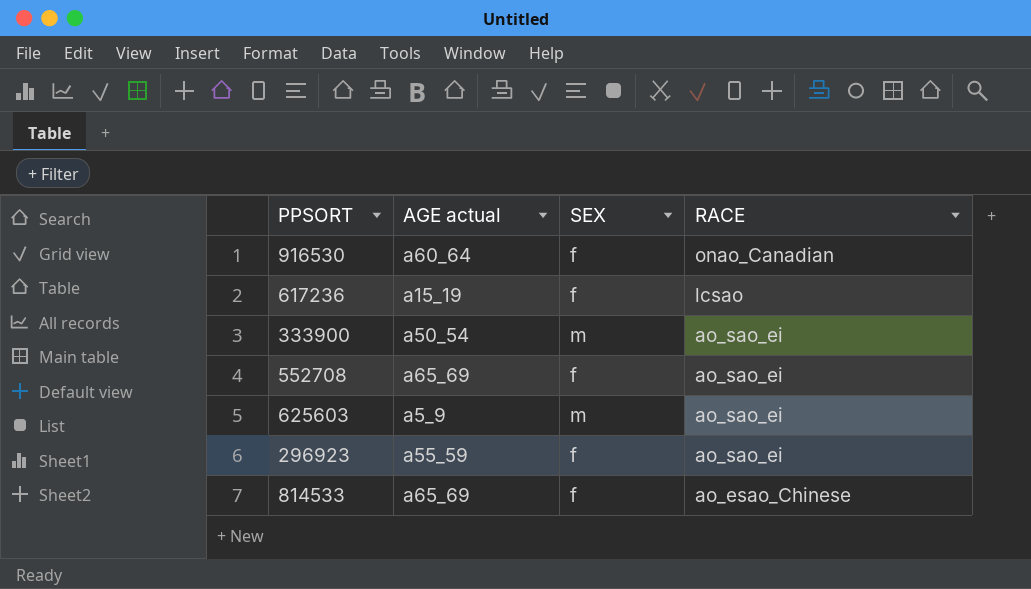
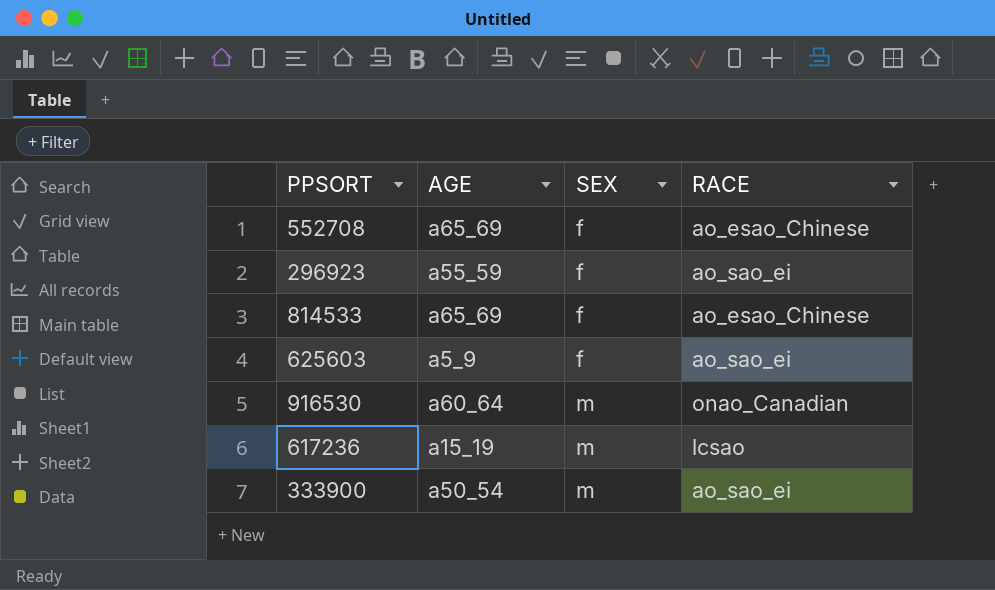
row order: RACE descending -> SEX ascending
column name: AGE actual -> AGE
552708 | RACE: ao_sao_ei -> ao_esao_Chinese
625603 | SEX: m -> f
916530 | SEX: f -> m
617236 | SEX: f -> m

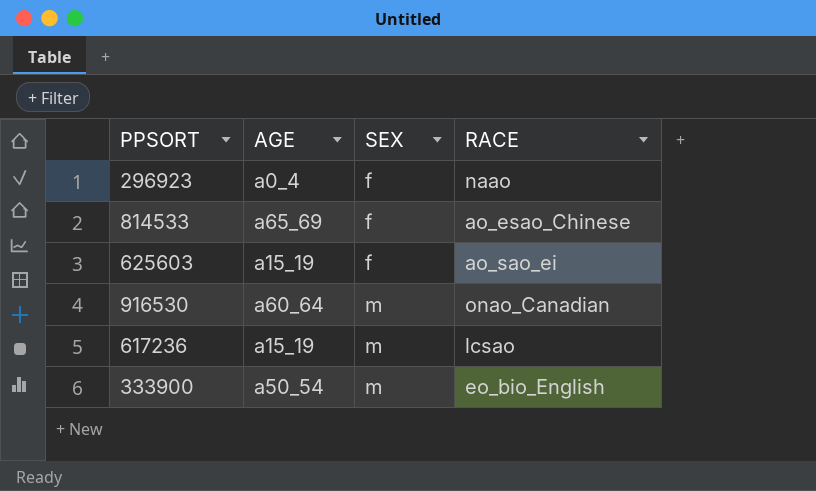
row 552708: a65_69 | f | ao_esao_Chinese -> none
296923 | AGE: a55_59 -> a0_4
296923 | RACE: ao_sao_ei -> naao
625603 | AGE: a5_9 -> a15_19
333900 | RACE: ao_sao_ei -> eo_bio_English

